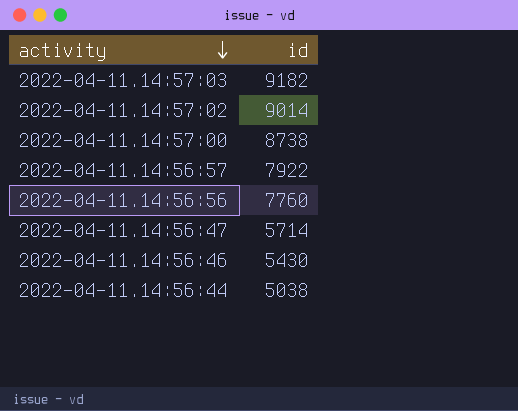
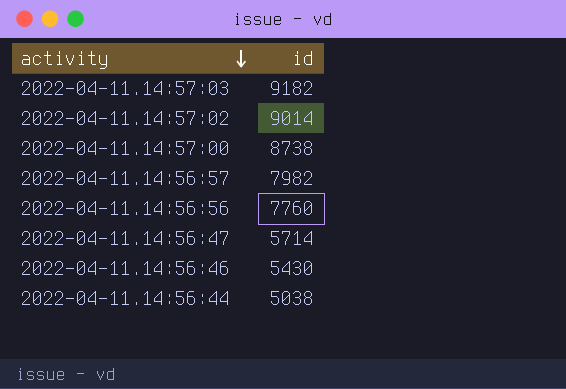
2022-04-11.14:56:57 | id: 7922 -> 7982

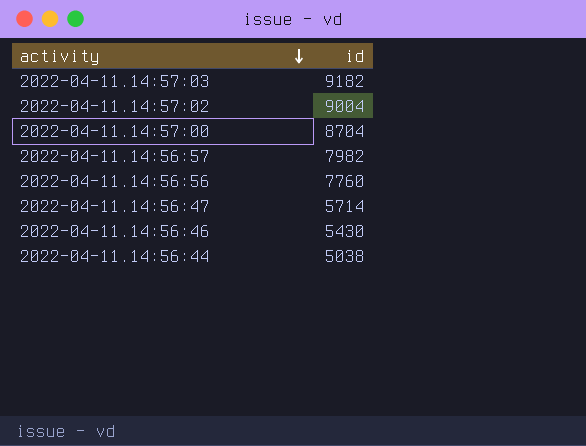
2022-04-11.14:57:02 | id: 9014 -> 9004
2022-04-11.14:57:00 | id: 8738 -> 8704

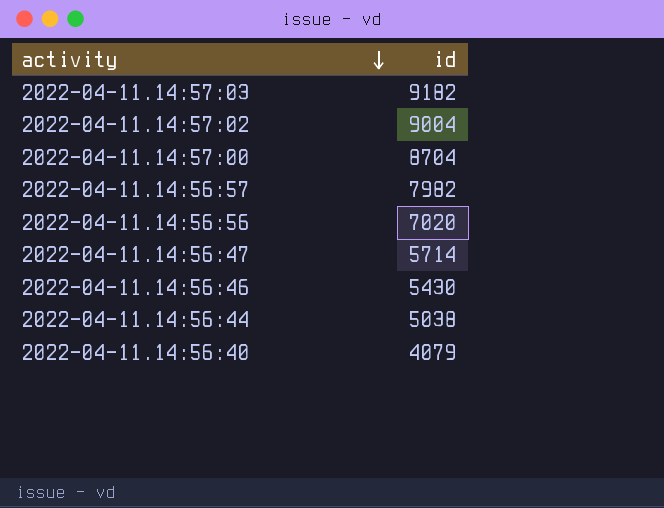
2022-04-11.14:56:56 | id: 7760 -> 7020
row 2022-04-11.14:56:40: none -> 4079

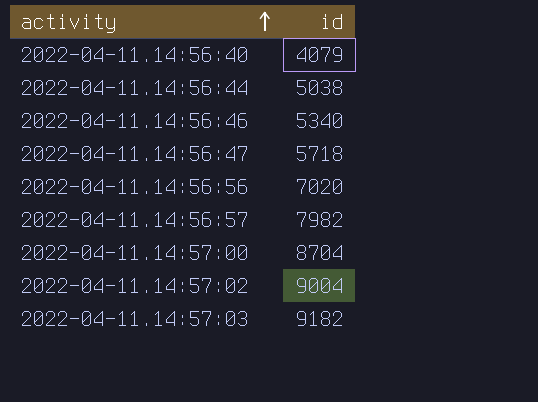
row order: activity descending -> activity ascending
2022-04-11.14:56:46 | id: 5430 -> 5340
2022-04-11.14:56:47 | id: 5714 -> 5718

